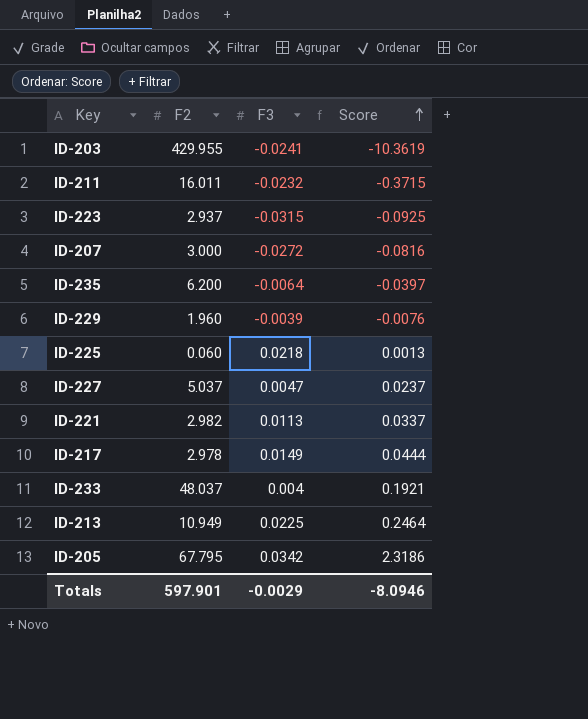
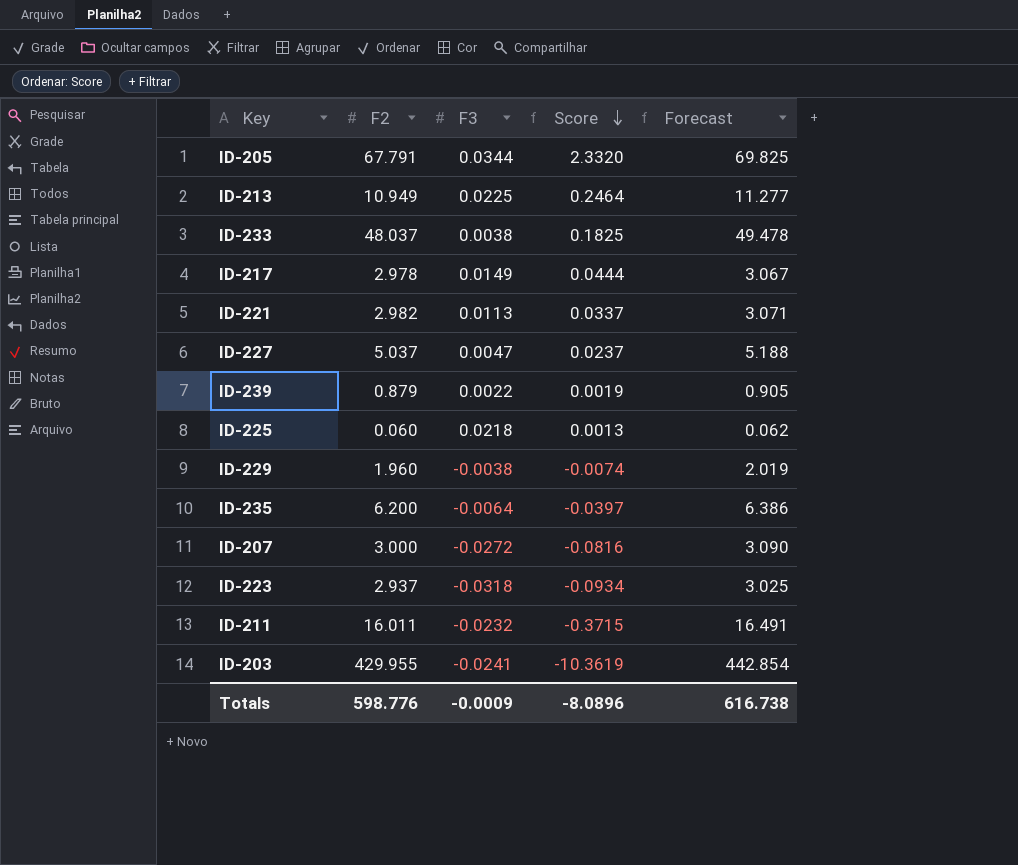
row order: Score ascending -> Score descending
column Forecast | formula: none -> [F2] * 1.03
ID-205 | F2: 67.795 -> 67.791
ID-205 | F3: 0.0342 -> 0.0344
ID-205 | Score: 2.3186 -> 2.3320
ID-233 | F3: 0.004 -> 0.0038
ID-233 | Score: 0.1921 -> 0.1825
row ID-239: none -> 0.879 | 0.0022 | 0.0019 | 0.905
ID-229 | F3: -0.0039 -> -0.0038
ID-229 | Score: -0.0076 -> -0.0074
ID-223 | F3: -0.0315 -> -0.0318
ID-223 | Score: -0.0925 -> -0.0934
Totals | F2: 597.901 -> 598.776
Totals | F3: -0.0029 -> -0.0009
Totals | Score: -8.0946 -> -8.0896

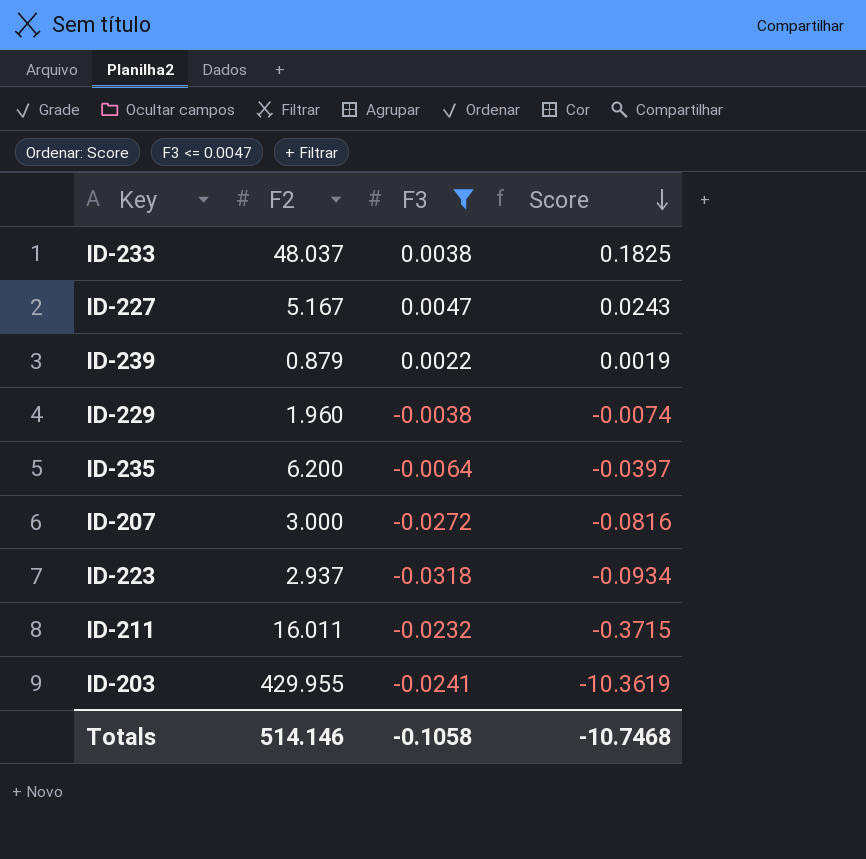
filter: none -> F3 <= 0.0047
column Forecast | formula: [F2] * 1.03 -> none
ID-227 | F2: 5.037 -> 5.167
ID-227 | Score: 0.0237 -> 0.0243
Totals | F2: 598.776 -> 514.146
Totals | F3: -0.0009 -> -0.1058
Totals | Score: -8.0896 -> -10.7468

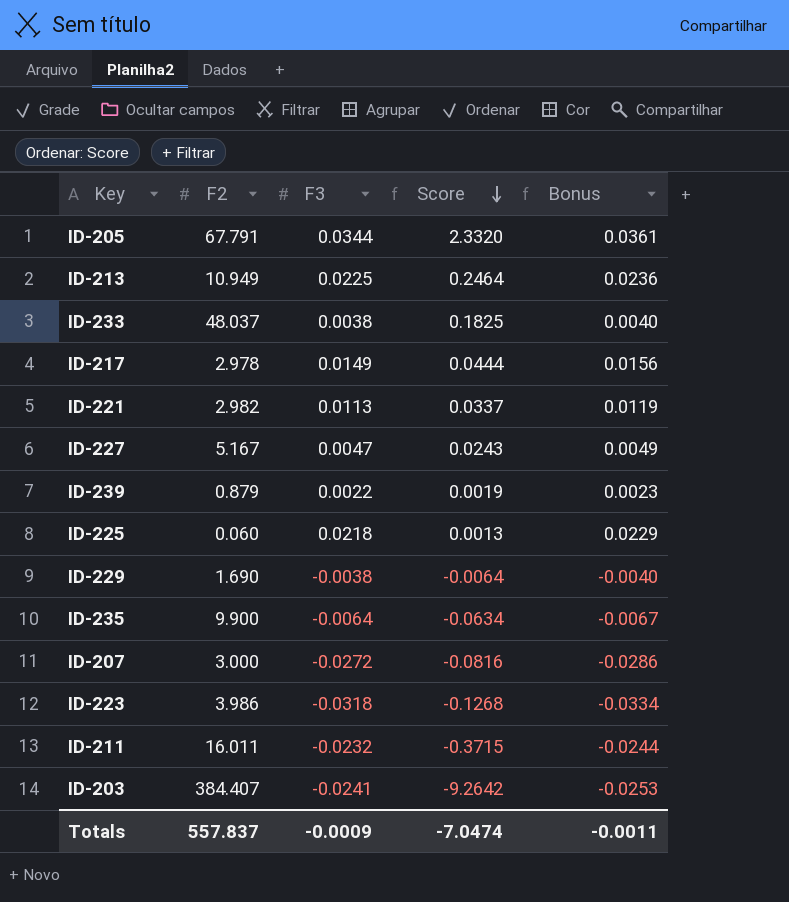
filter: F3 <= 0.0047 -> none
column Bonus | formula: none -> [F3] * 1.05
ID-229 | F2: 1.960 -> 1.690
ID-229 | Score: -0.0074 -> -0.0064
ID-235 | F2: 6.200 -> 9.900
ID-235 | Score: -0.0397 -> -0.0634
ID-223 | F2: 2.937 -> 3.986
ID-223 | Score: -0.0934 -> -0.1268
ID-203 | F2: 429.955 -> 384.407
ID-203 | Score: -10.3619 -> -9.2642
Totals | F2: 514.146 -> 557.837
Totals | F3: -0.1058 -> -0.0009
Totals | Score: -10.7468 -> -7.0474

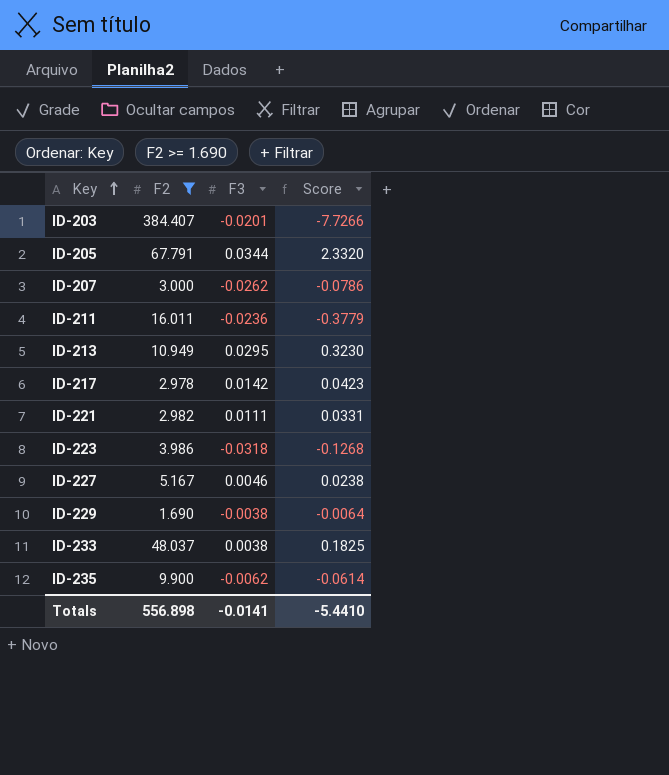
filter: none -> F2 >= 1.690
row order: Score descending -> Key ascending
column Bonus | formula: [F3] * 1.05 -> none
ID-203 | F3: -0.0241 -> -0.0201
ID-203 | Score: -9.2642 -> -7.7266
ID-207 | F3: -0.0272 -> -0.0262
ID-207 | Score: -0.0816 -> -0.0786
ID-211 | F3: -0.0232 -> -0.0236
ID-211 | Score: -0.3715 -> -0.3779
ID-213 | F3: 0.0225 -> 0.0295
ID-213 | Score: 0.2464 -> 0.3230
ID-217 | F3: 0.0149 -> 0.0142
ID-217 | Score: 0.0444 -> 0.0423
ID-221 | F3: 0.0113 -> 0.0111
ID-221 | Score: 0.0337 -> 0.0331
ID-227 | F3: 0.0047 -> 0.0046
ID-227 | Score: 0.0243 -> 0.0238
ID-235 | F3: -0.0064 -> -0.0062
ID-235 | Score: -0.0634 -> -0.0614
Totals | F2: 557.837 -> 556.898
Totals | F3: -0.0009 -> -0.0141
Totals | Score: -7.0474 -> -5.4410

